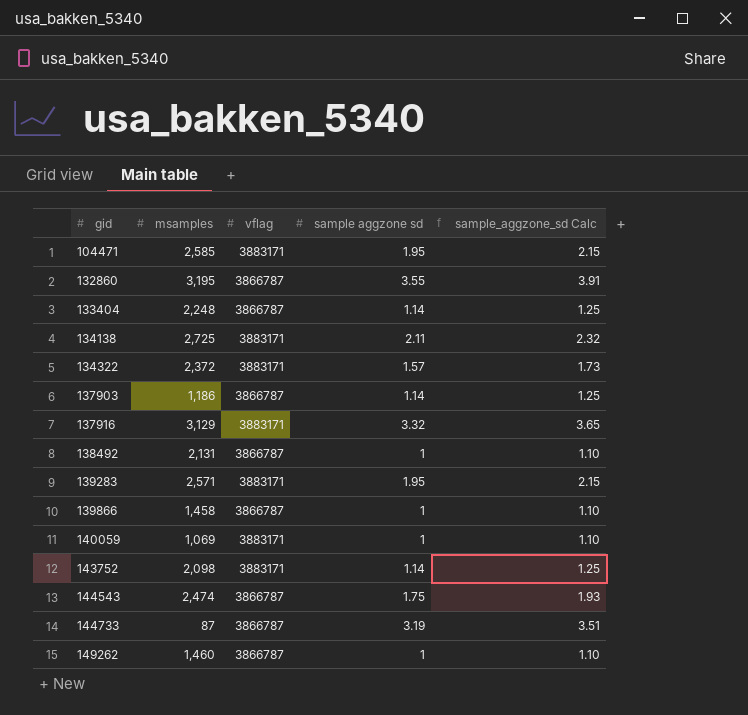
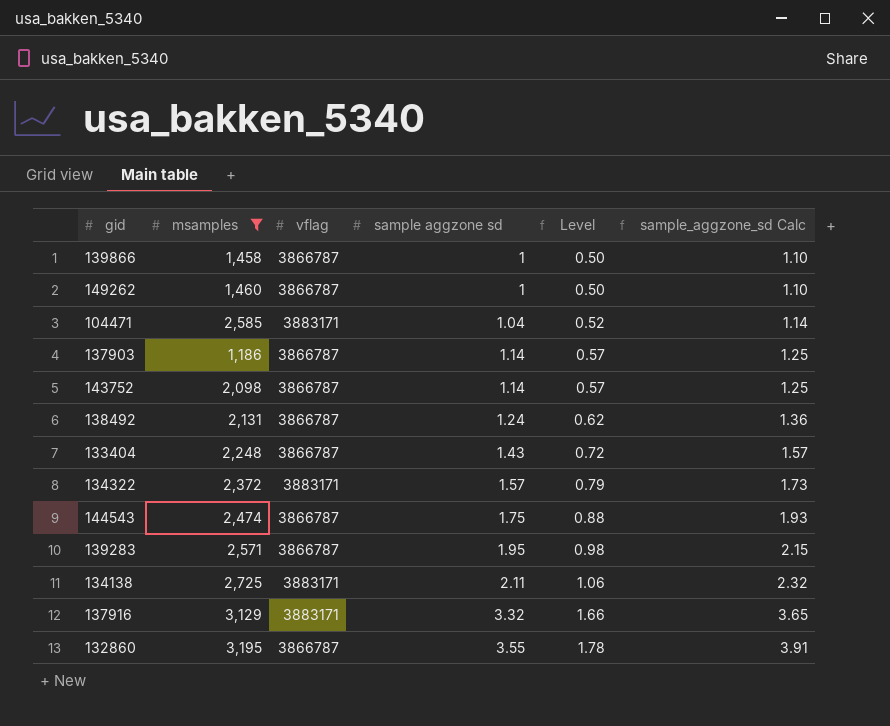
filter: none -> msamples >= 1,186
row order: gid ascending -> sample aggzone sd ascending
column Level | formula: none -> [sample aggzone sd] * 0.5
104471 | sample aggzone sd: 1.95 -> 1.04
104471 | sample_aggzone_sd Calc: 2.15 -> 1.14
143752 | vflag: 3883171 -> 3866787
138492 | sample aggzone sd: 1 -> 1.24
138492 | sample_aggzone_sd Calc: 1.10 -> 1.36
133404 | sample aggzone sd: 1.14 -> 1.43
133404 | sample_aggzone_sd Calc: 1.25 -> 1.57
139283 | vflag: 3883171 -> 3866787

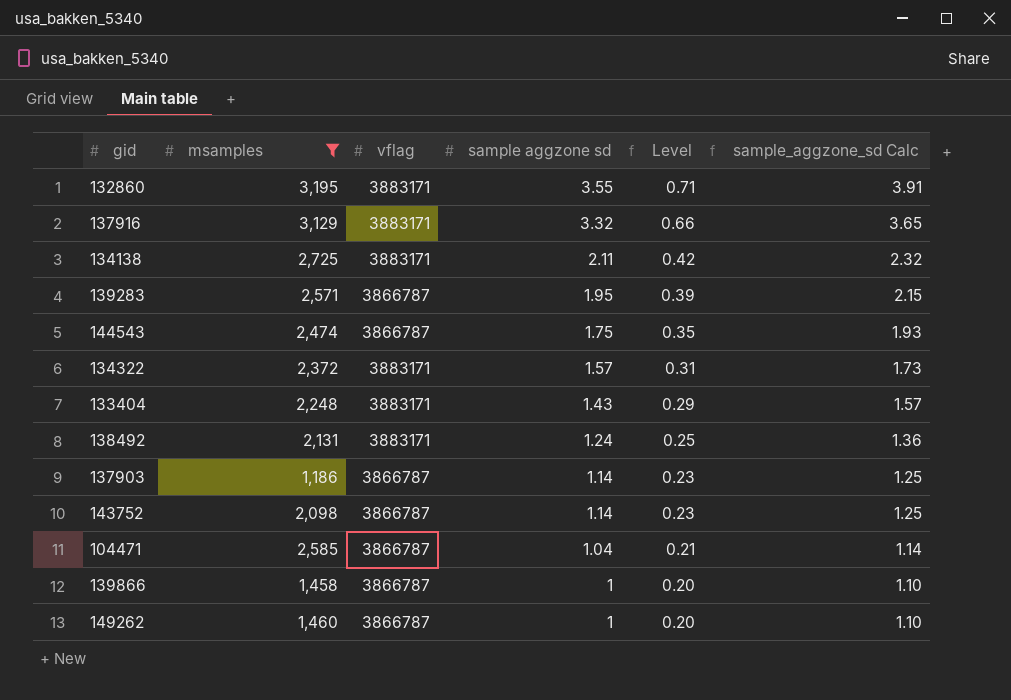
row order: sample aggzone sd ascending -> sample aggzone sd descending
column Level | formula: [sample aggzone sd] * 0.5 -> [sample aggzone sd] * 0.2
132860 | vflag: 3866787 -> 3883171
133404 | vflag: 3866787 -> 3883171
138492 | vflag: 3866787 -> 3883171
104471 | vflag: 3883171 -> 3866787

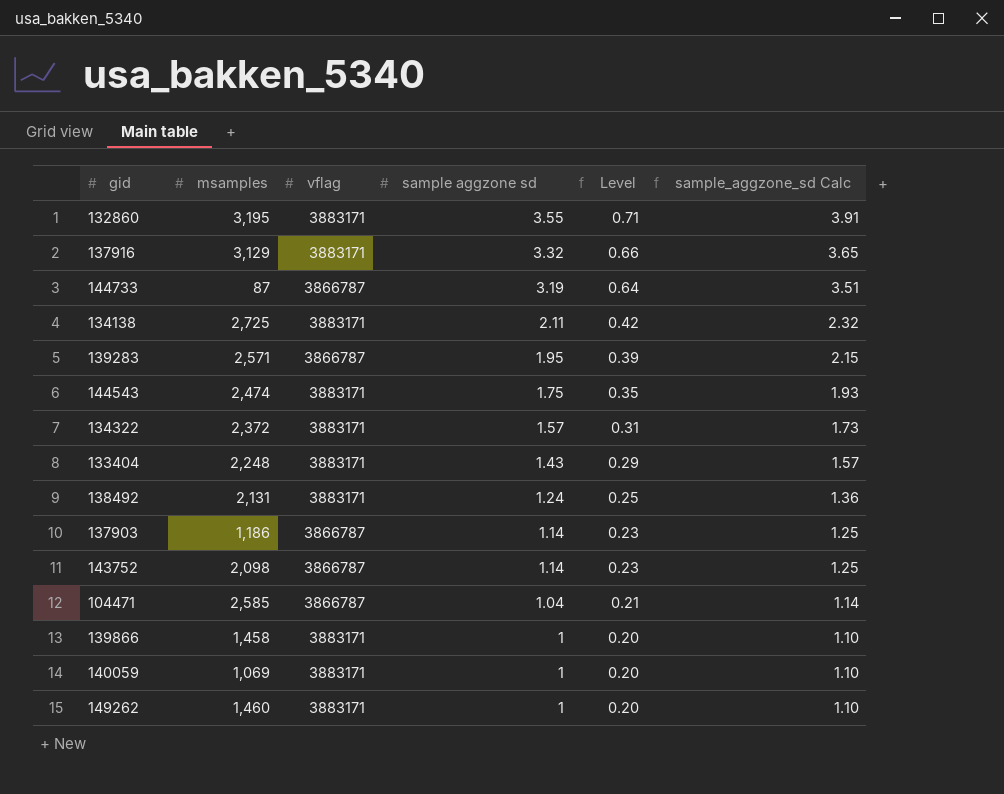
filter: msamples >= 1,186 -> none
144543 | vflag: 3866787 -> 3883171
139866 | vflag: 3866787 -> 3883171
149262 | vflag: 3866787 -> 3883171

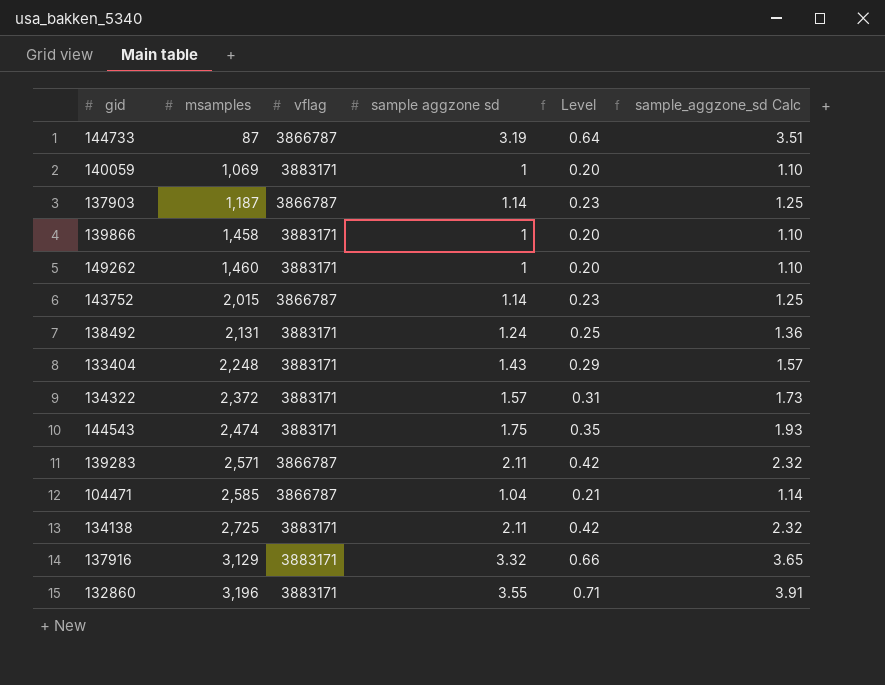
row order: sample aggzone sd descending -> msamples ascending
137903 | msamples: 1,186 -> 1,187
143752 | msamples: 2,098 -> 2,015
139283 | sample aggzone sd: 1.95 -> 2.11
139283 | Level: 0.39 -> 0.42
139283 | sample_aggzone_sd Calc: 2.15 -> 2.32
132860 | msamples: 3,195 -> 3,196

